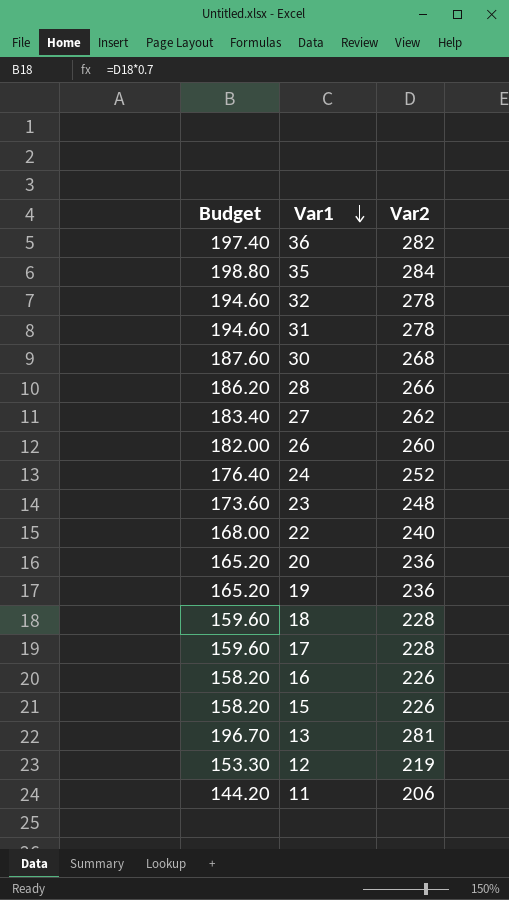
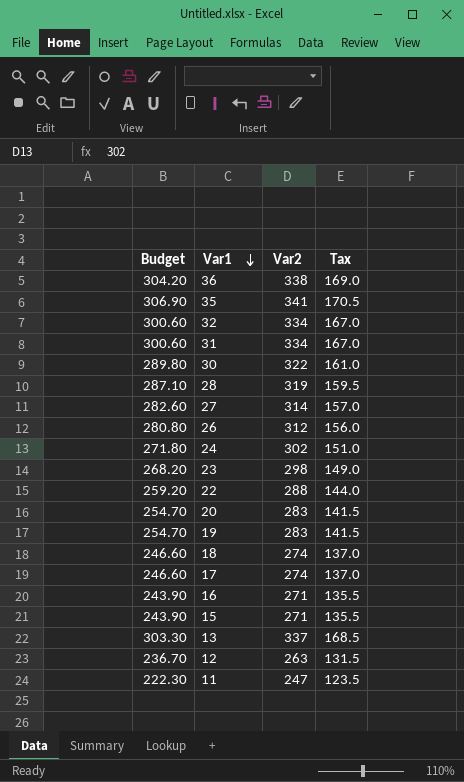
column Budget | formula: [Var2] * 0.7 -> [Var2] * 0.9
column Tax | formula: none -> [Var2] * 0.5
36 | Var2: 282 -> 338
35 | Var2: 284 -> 341
32 | Var2: 278 -> 334
31 | Var2: 278 -> 334
30 | Var2: 268 -> 322
28 | Var2: 266 -> 319
27 | Var2: 262 -> 314
26 | Var2: 260 -> 312
24 | Var2: 252 -> 302
23 | Var2: 248 -> 298
22 | Var2: 240 -> 288
20 | Var2: 236 -> 283
19 | Var2: 236 -> 283
18 | Var2: 228 -> 274
17 | Var2: 228 -> 274
16 | Var2: 226 -> 271
15 | Var2: 226 -> 271
13 | Var2: 281 -> 337
12 | Var2: 219 -> 263
11 | Var2: 206 -> 247

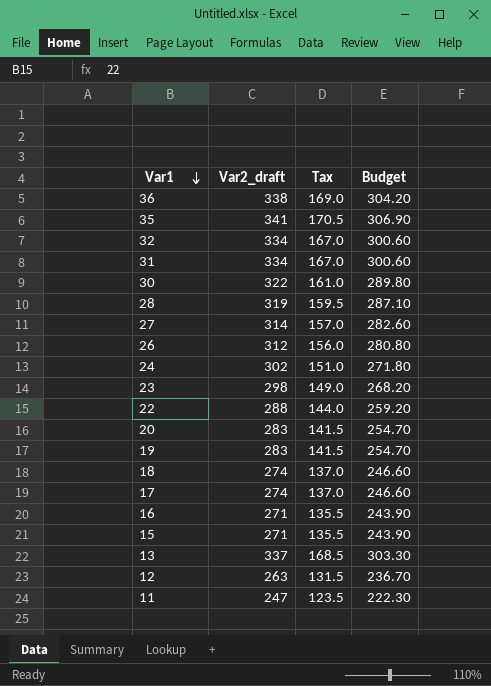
column name: Var2 -> Var2_draft
column Budget | position: 1 -> 4

